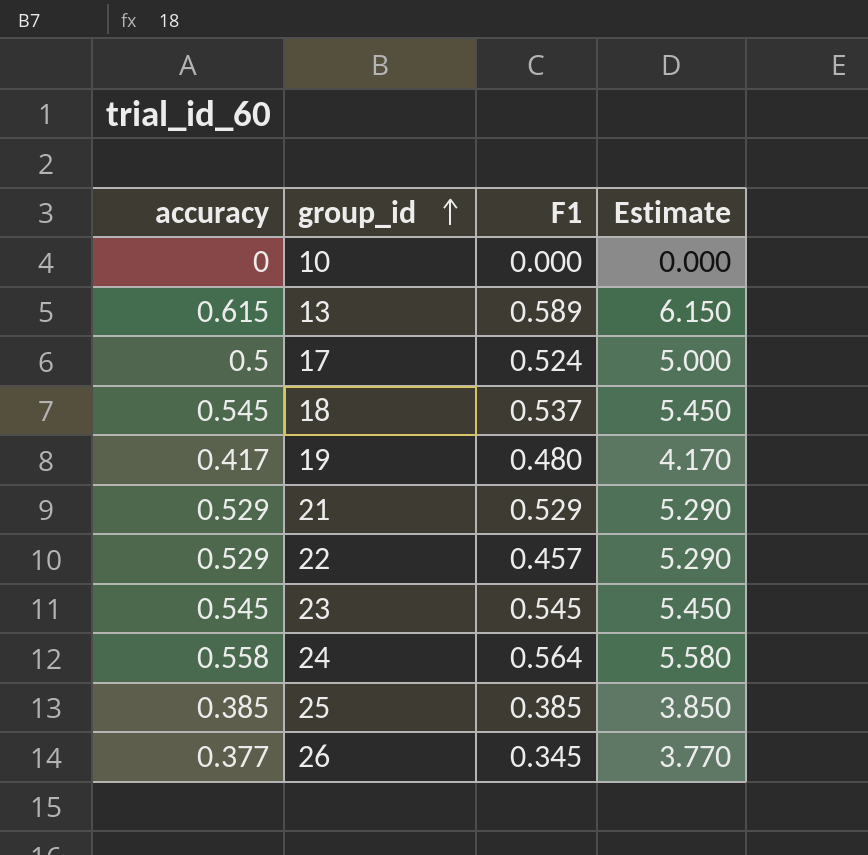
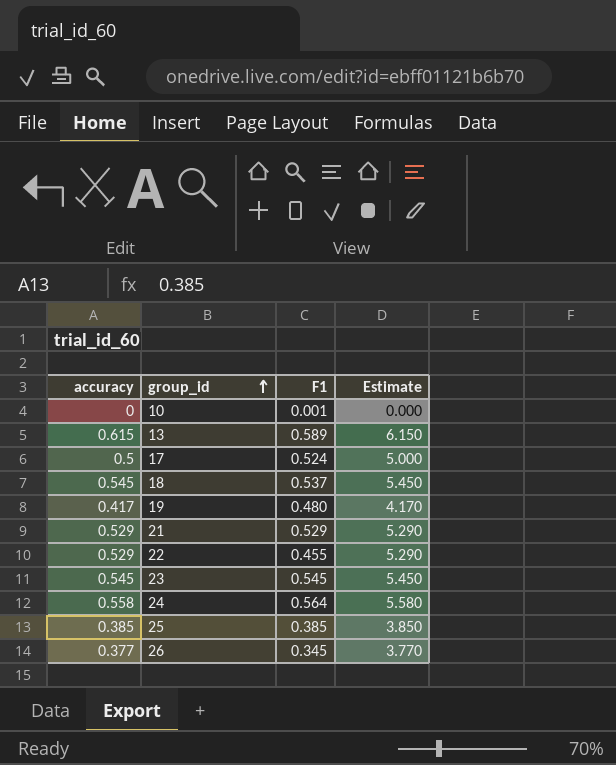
10 | F1: 0.000 -> 0.001
22 | F1: 0.457 -> 0.455

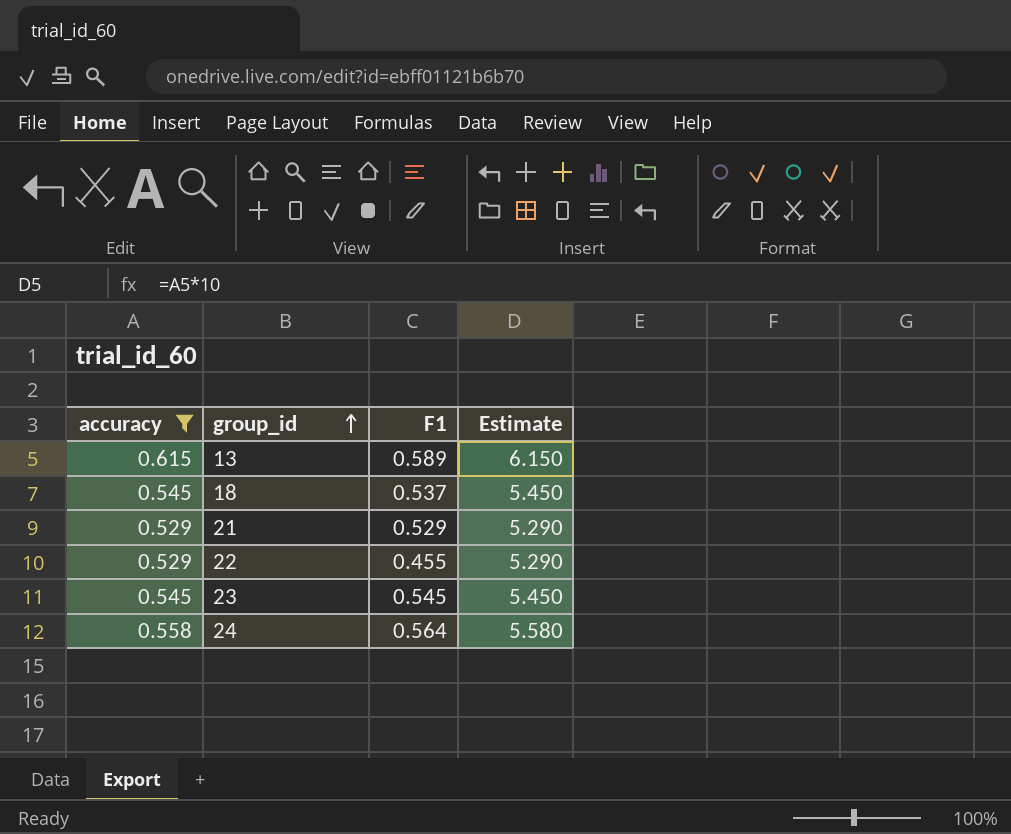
filter: none -> accuracy >= 0.529

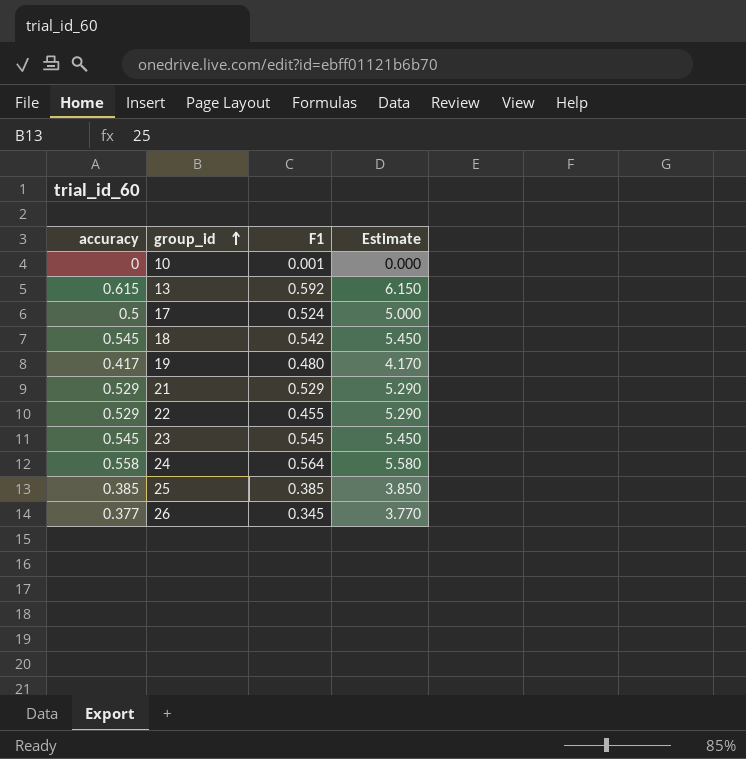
filter: accuracy >= 0.529 -> none
13 | F1: 0.589 -> 0.592
18 | F1: 0.537 -> 0.542

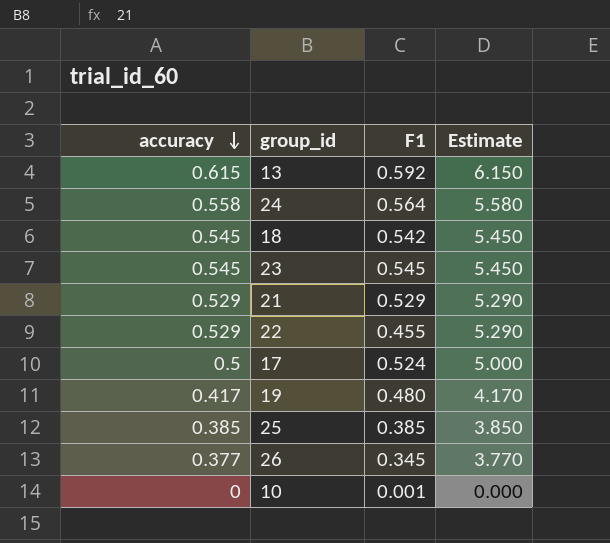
row order: group_id ascending -> accuracy descending

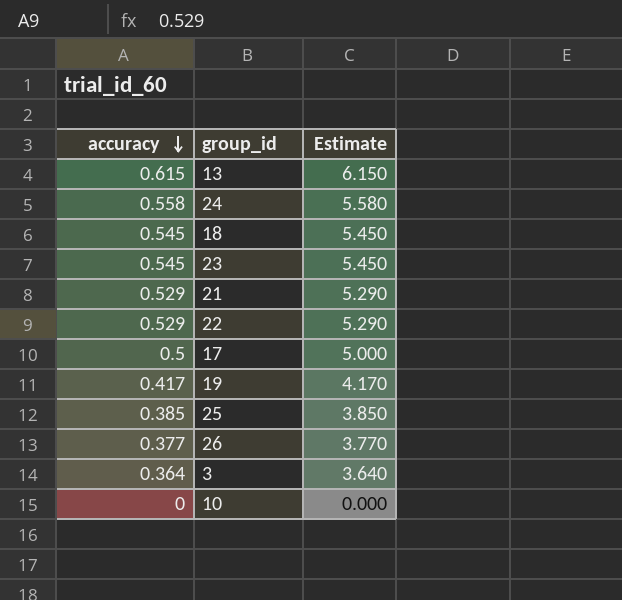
column F1 | position: 3 -> none
row 3: none -> 0.364 | 3.640

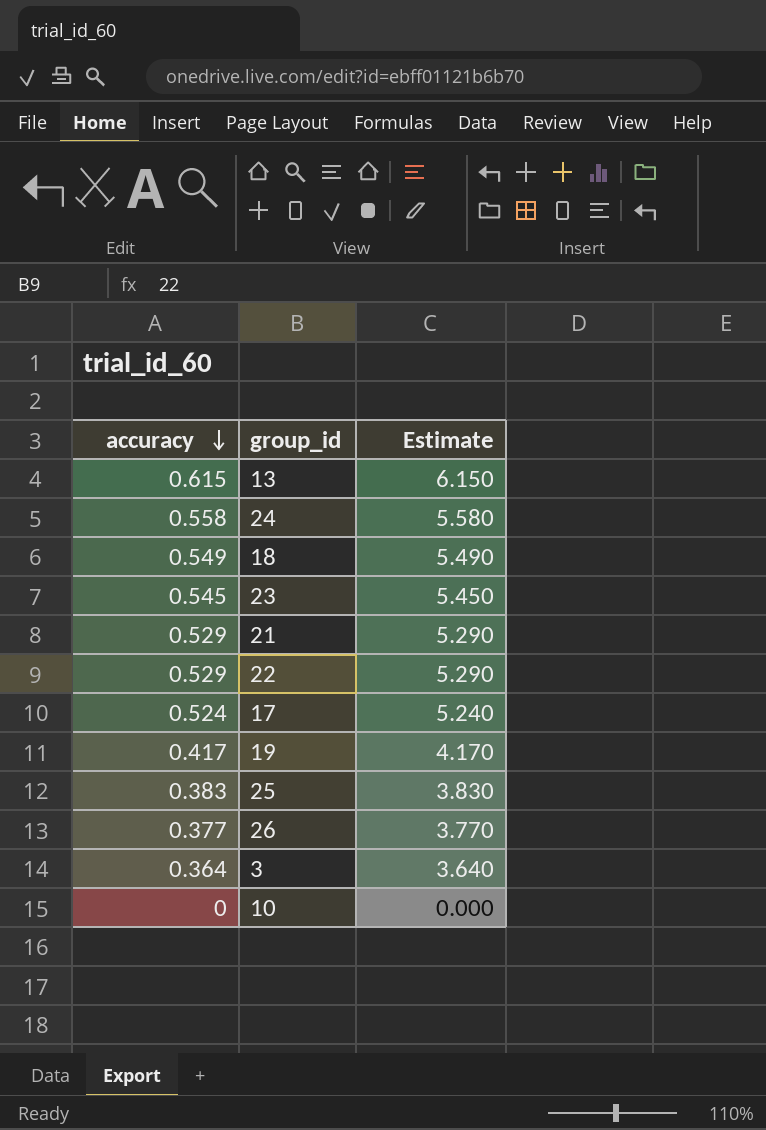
18 | accuracy: 0.545 -> 0.549
18 | Estimate: 5.450 -> 5.490
17 | accuracy: 0.5 -> 0.524
17 | Estimate: 5.000 -> 5.240
25 | accuracy: 0.385 -> 0.383
25 | Estimate: 3.850 -> 3.830

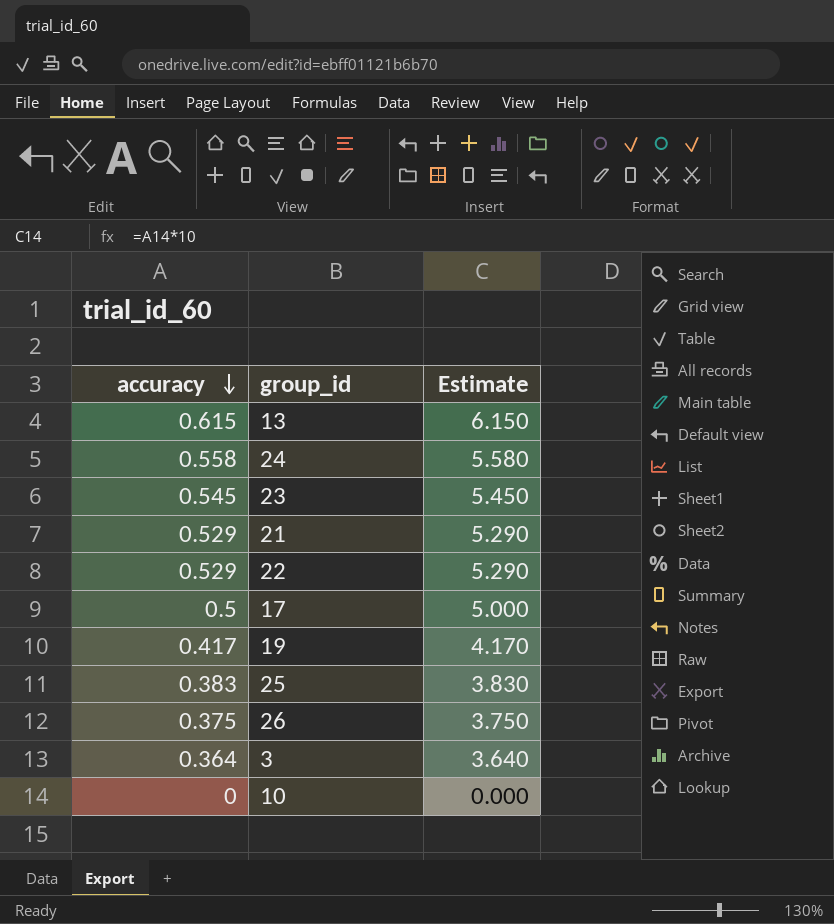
row 18: 0.549 | 5.490 -> none
17 | accuracy: 0.524 -> 0.5
17 | Estimate: 5.240 -> 5.000
26 | accuracy: 0.377 -> 0.375
26 | Estimate: 3.770 -> 3.750

